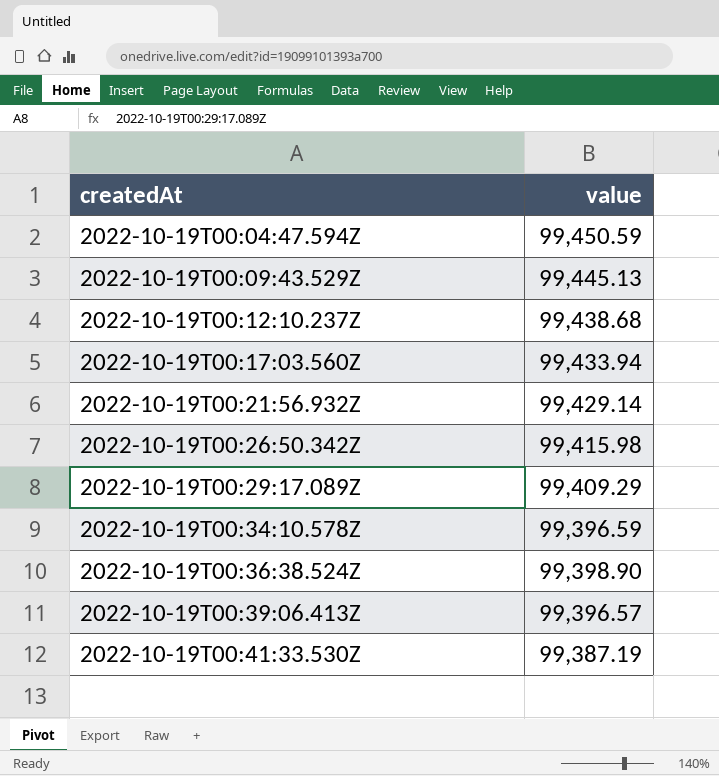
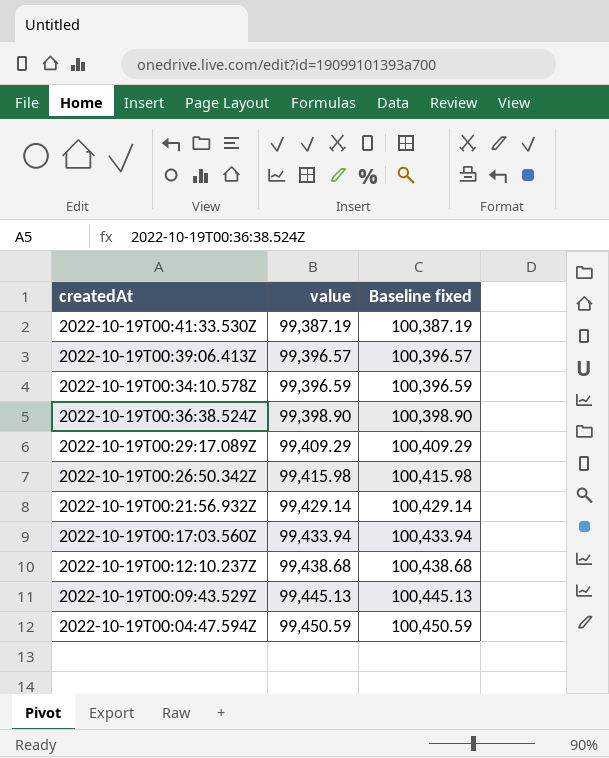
row order: createdAt ascending -> value ascending
column Baseline fixed | formula: none -> [value] + 1000

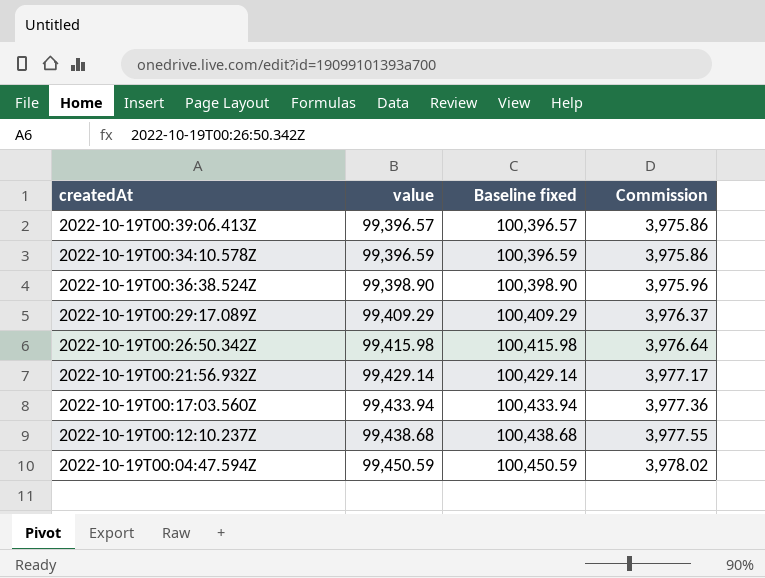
column Commission | formula: none -> [value] * 0.04
row 2022-10-19T00:41:33.530Z: 99,387.19 | 100,387.19 -> none
row 2022-10-19T00:09:43.529Z: 99,445.13 | 100,445.13 -> none

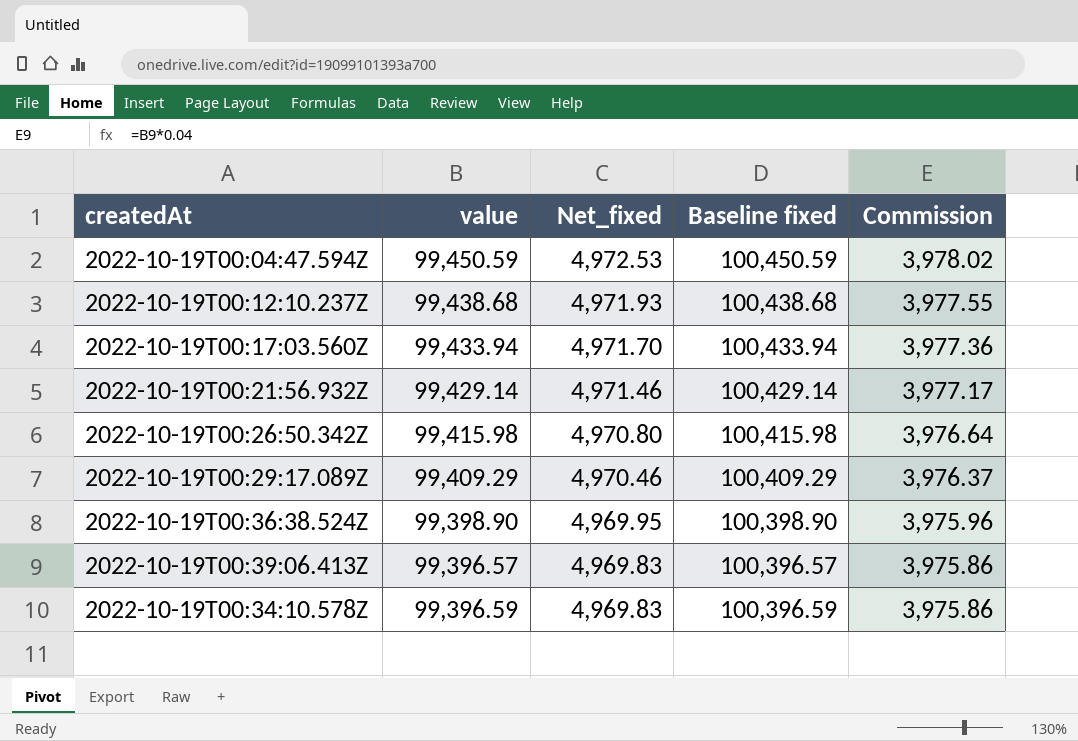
row order: value ascending -> Net_fixed descending
column Net_fixed | formula: none -> [value] * 0.05

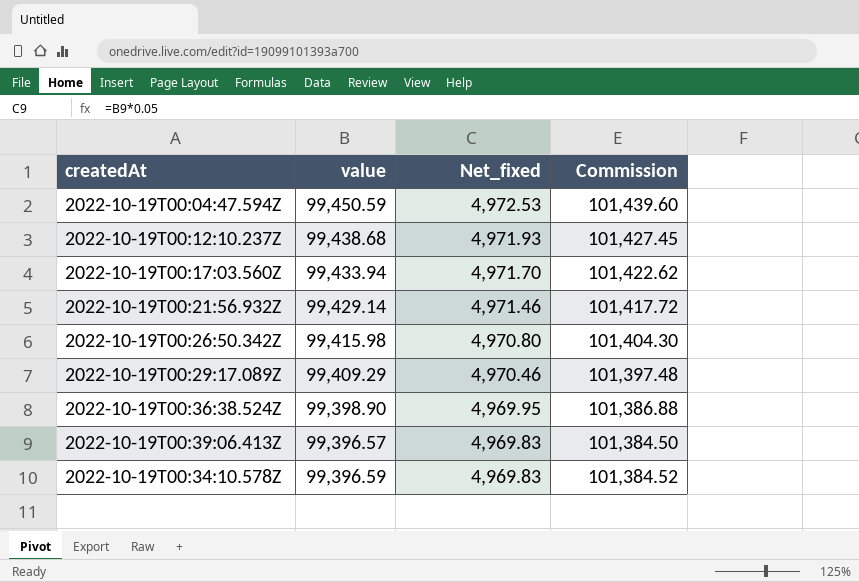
column Baseline fixed | formula: [value] + 1000 -> none
column Commission | formula: [value] * 0.04 -> [value] * 1.02

